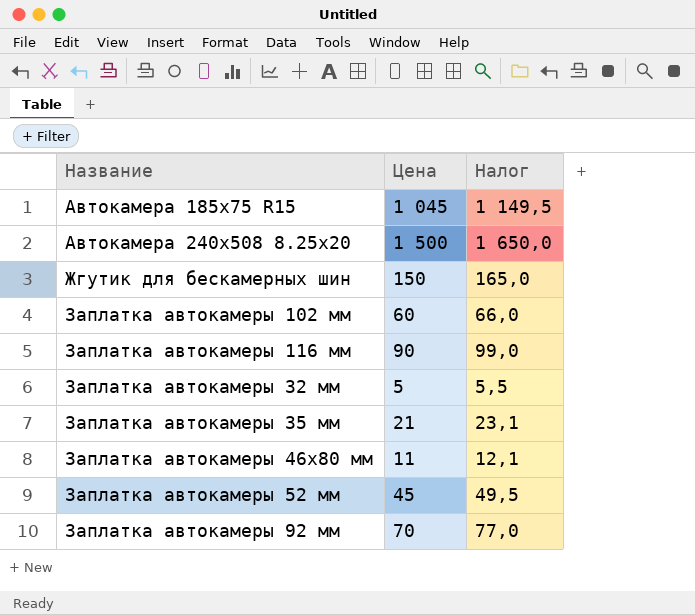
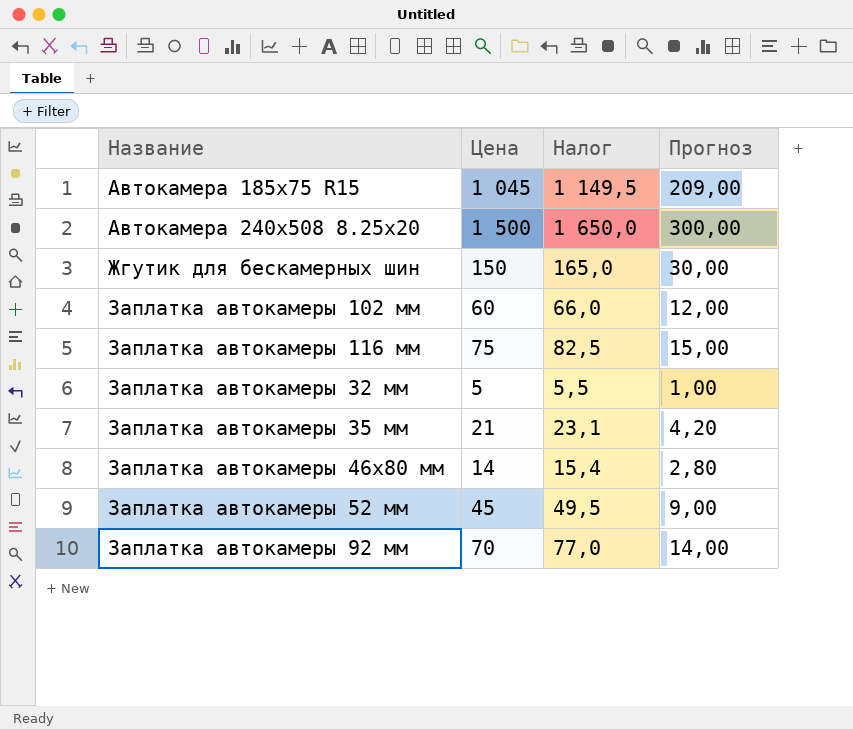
column Прогноз | formula: none -> [Цена] * 0,2
Заплатка автокамеры 116 мм | Цена: 90 -> 75
Заплатка автокамеры 116 мм | Налог: 99,0 -> 82,5
Заплатка автокамеры 46х80 мм | Цена: 11 -> 14
Заплатка автокамеры 46х80 мм | Налог: 12,1 -> 15,4

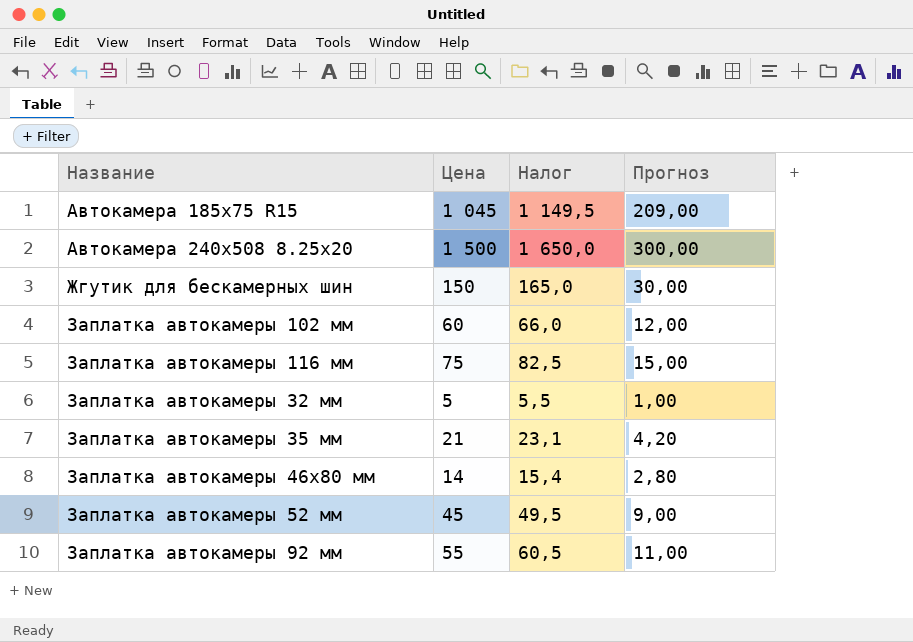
Заплатка автокамеры 92 мм | Цена: 70 -> 55
Заплатка автокамеры 92 мм | Налог: 77,0 -> 60,5
Заплатка автокамеры 92 мм | Прогноз: 14,00 -> 11,00

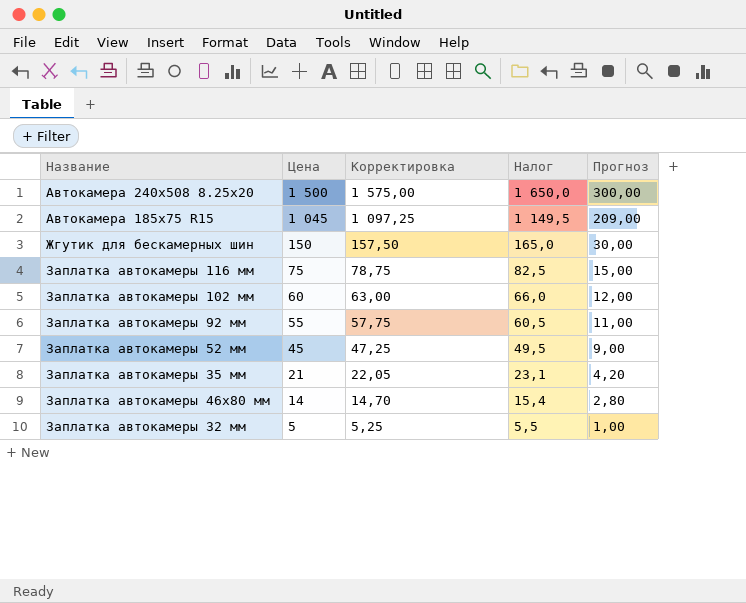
row order: none -> Цена descending
column Корректировка | formula: none -> [Цена] * 1,05

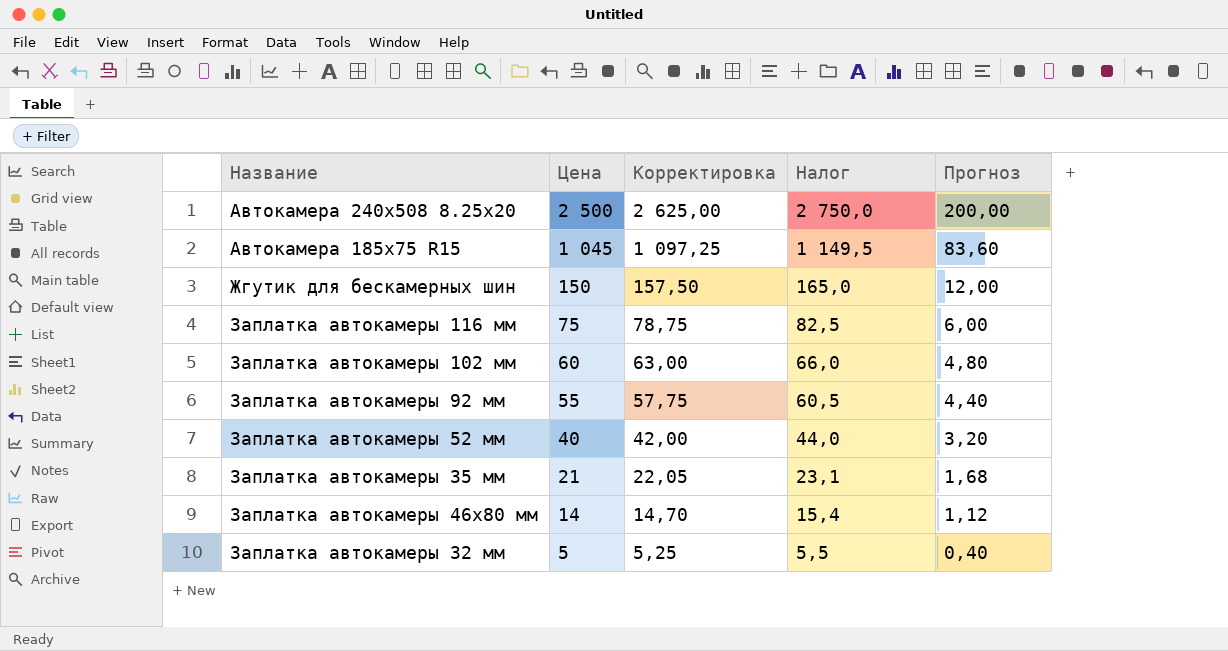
column Прогноз | formula: [Цена] * 0,2 -> [Цена] * 0,08
Автокамера 240х508 8.25х20 | Цена: 1 500 -> 2 500
Автокамера 240х508 8.25х20 | Корректировка: 1 575,00 -> 2 625,00
Автокамера 240х508 8.25х20 | Налог: 1 650,0 -> 2 750,0
Заплатка автокамеры 52 мм | Цена: 45 -> 40
Заплатка автокамеры 52 мм | Корректировка: 47,25 -> 42,00
Заплатка автокамеры 52 мм | Налог: 49,5 -> 44,0

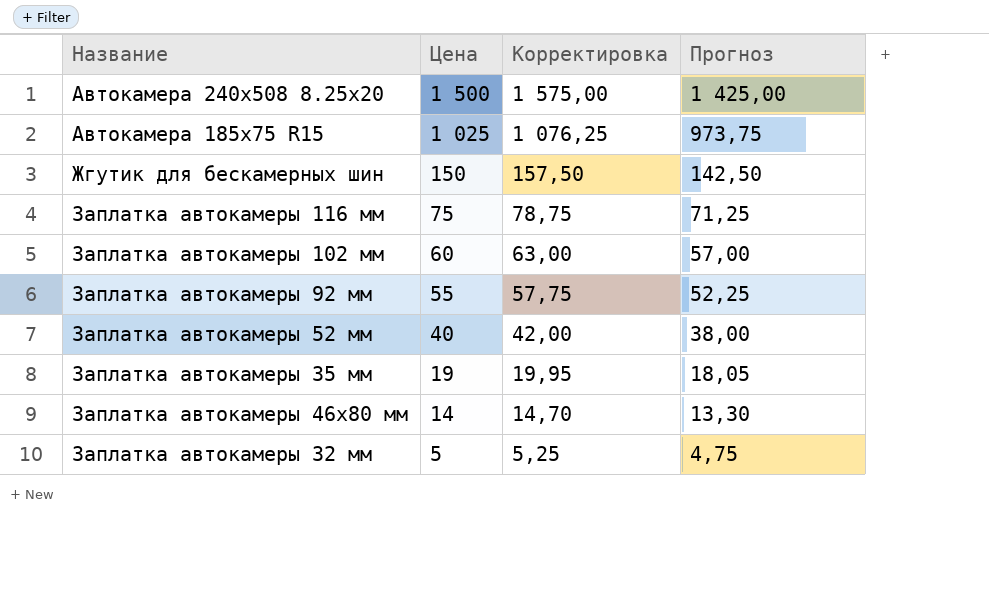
column Налог | formula: [Цена] * 1,1 -> none
column Прогноз | formula: [Цена] * 0,08 -> [Цена] * 0,95
Автокамера 240х508 8.25х20 | Цена: 2 500 -> 1 500
Автокамера 240х508 8.25х20 | Корректировка: 2 625,00 -> 1 575,00
Автокамера 185х75 R15 | Цена: 1 045 -> 1 025
Автокамера 185х75 R15 | Корректировка: 1 097,25 -> 1 076,25
Заплатка автокамеры 35 мм | Цена: 21 -> 19
Заплатка автокамеры 35 мм | Корректировка: 22,05 -> 19,95

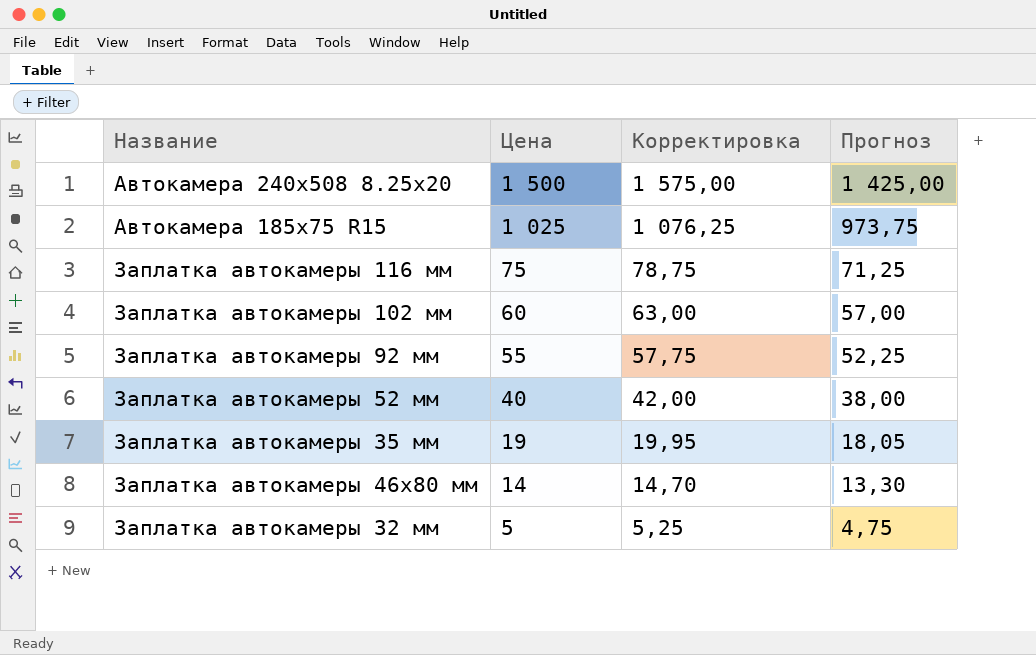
row Жгутик для бескамерных шин: 150 | 157,50 | 142,50 -> none

